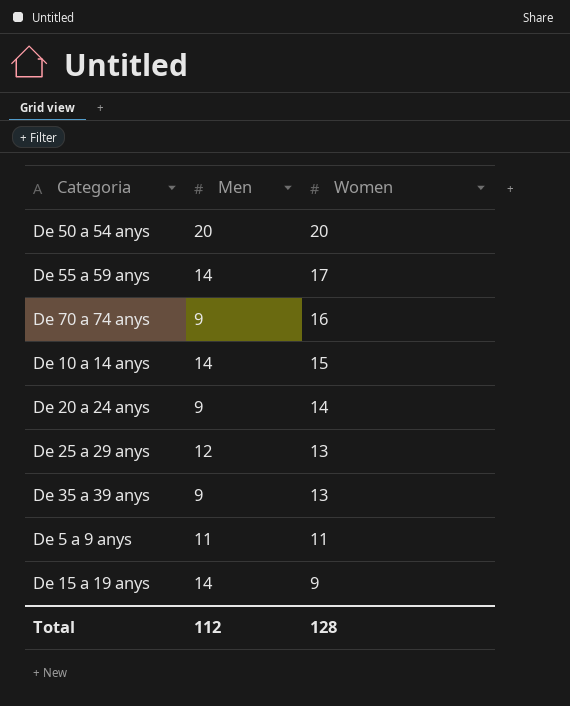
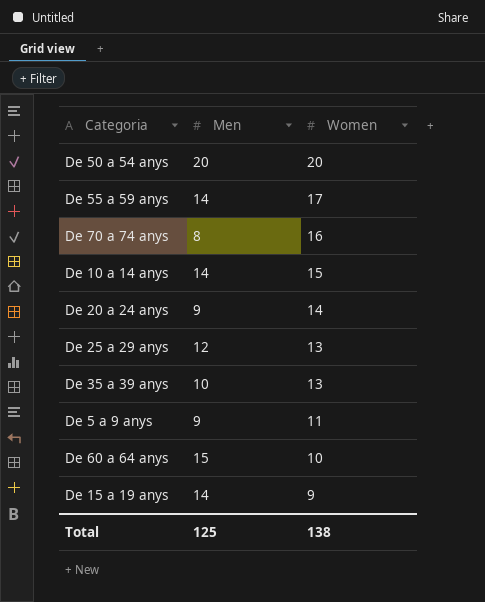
De 70 a 74 anys | Men: 9 -> 8
De 35 a 39 anys | Men: 9 -> 10
De 5 a 9 anys | Men: 11 -> 9
row De 60 a 64 anys: none -> 15 | 10
Total | Men: 112 -> 125
Total | Women: 128 -> 138

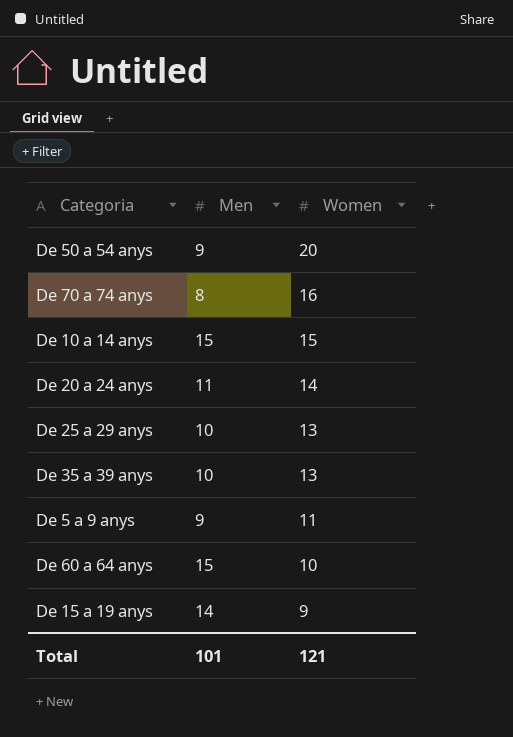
row De 55 a 59 anys: 14 | 17 -> none
De 50 a 54 anys | Men: 20 -> 9
De 10 a 14 anys | Men: 14 -> 15
De 20 a 24 anys | Men: 9 -> 11
De 25 a 29 anys | Men: 12 -> 10
Total | Men: 125 -> 101
Total | Women: 138 -> 121

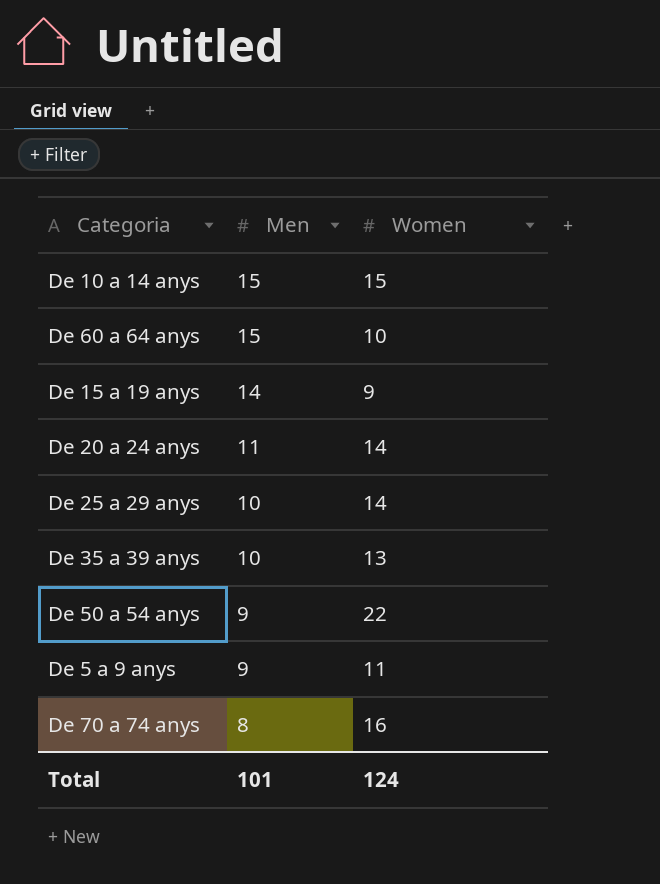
row order: Women descending -> Men descending
De 25 a 29 anys | Women: 13 -> 14
De 50 a 54 anys | Women: 20 -> 22
Total | Women: 121 -> 124

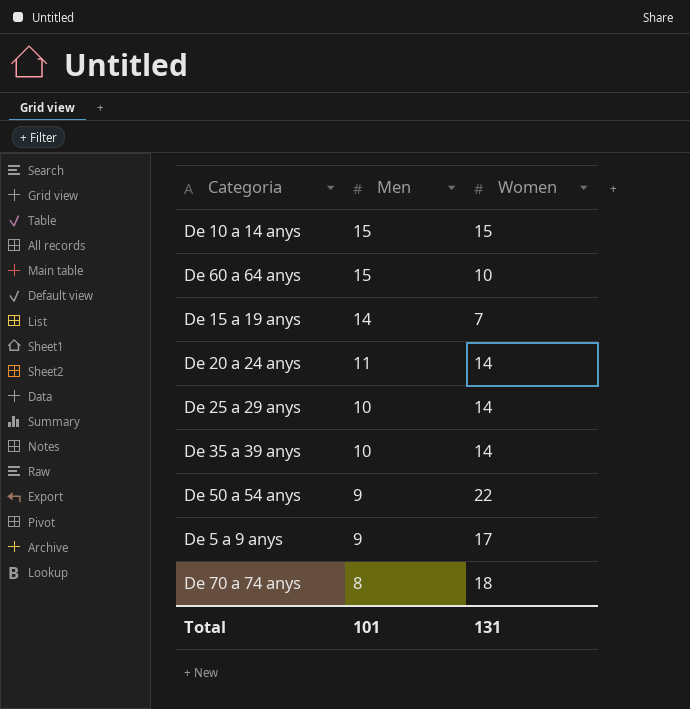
De 15 a 19 anys | Women: 9 -> 7
De 35 a 39 anys | Women: 13 -> 14
De 5 a 9 anys | Women: 11 -> 17
De 70 a 74 anys | Women: 16 -> 18
Total | Women: 124 -> 131

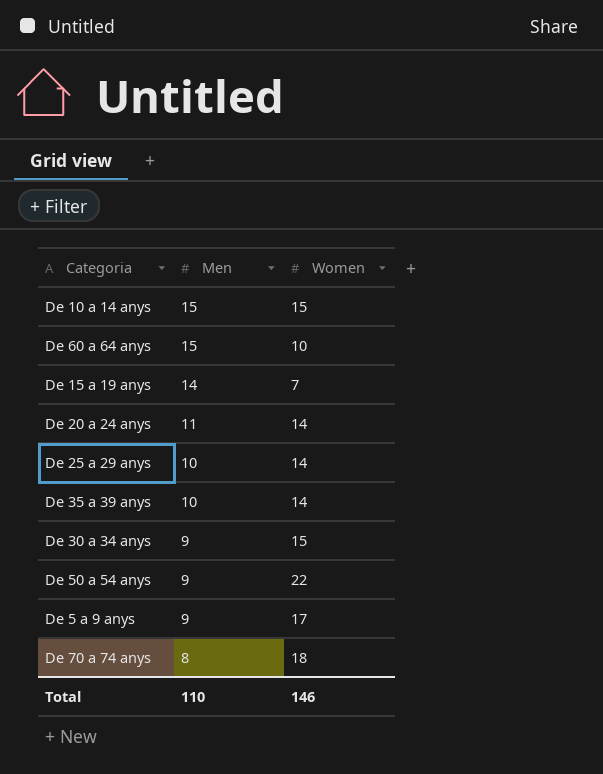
row De 30 a 34 anys: none -> 9 | 15
Total | Men: 101 -> 110
Total | Women: 131 -> 146

